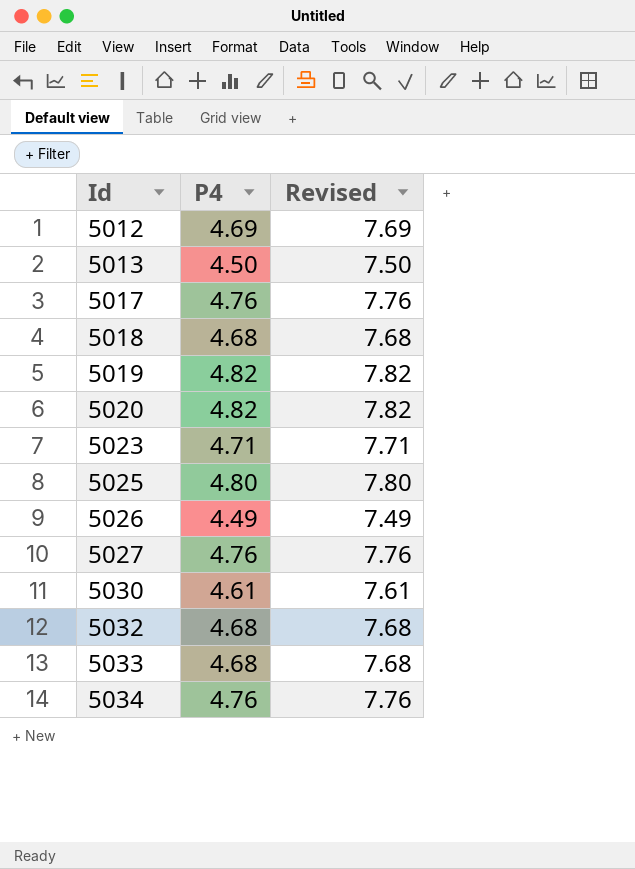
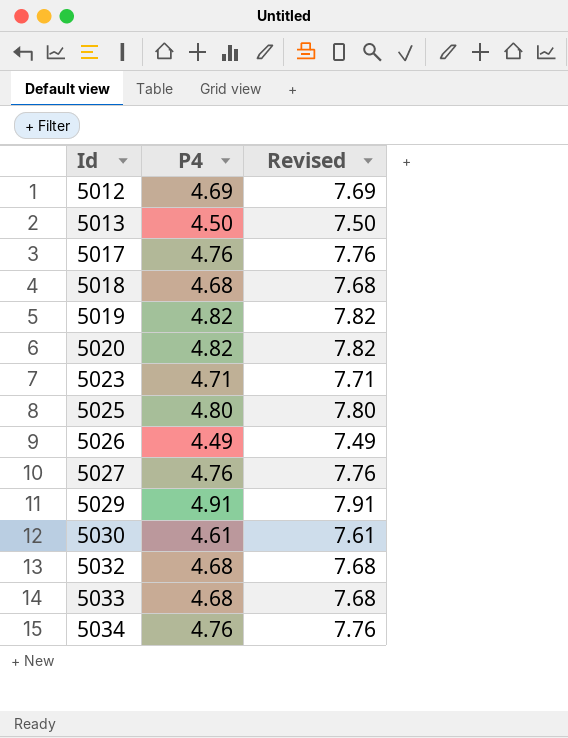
row 5029: none -> 4.91 | 7.91

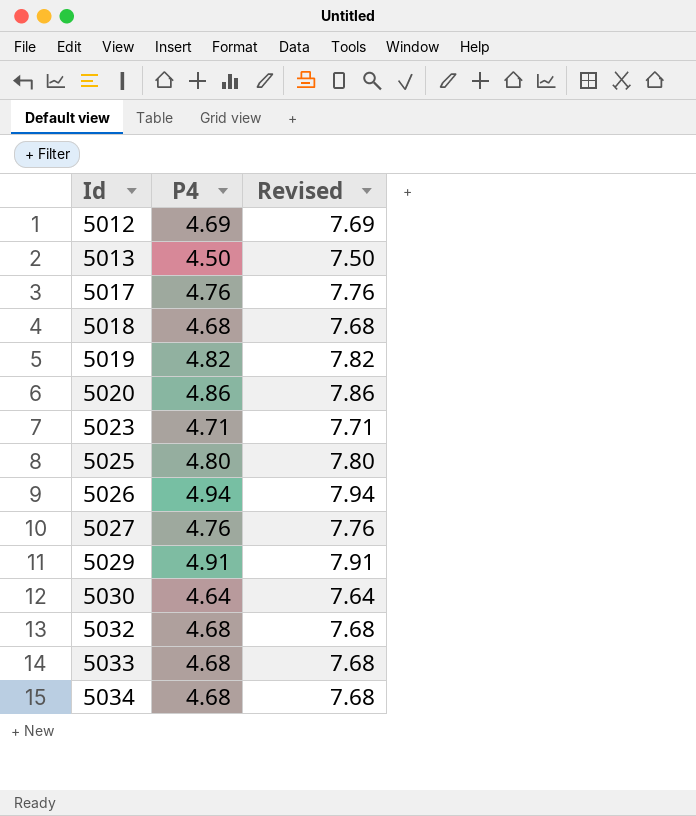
5020 | P4: 4.82 -> 4.86
5020 | Revised: 7.82 -> 7.86
5026 | P4: 4.49 -> 4.94
5026 | Revised: 7.49 -> 7.94
5030 | P4: 4.61 -> 4.64
5030 | Revised: 7.61 -> 7.64
5034 | P4: 4.76 -> 4.68
5034 | Revised: 7.76 -> 7.68

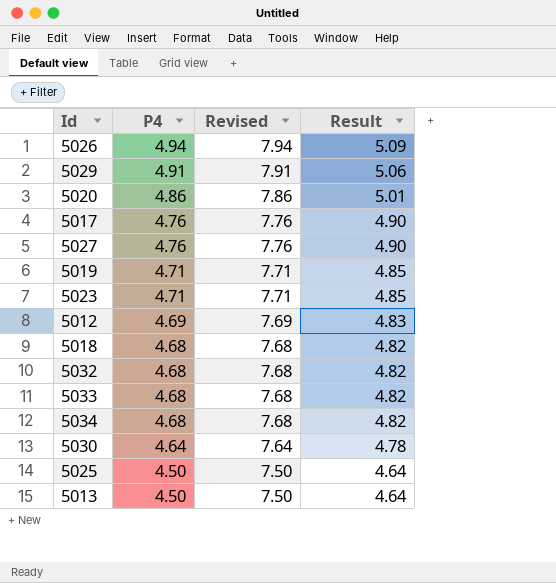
row order: Id ascending -> P4 descending
column Result | formula: none -> [P4] * 1.03
5019 | P4: 4.82 -> 4.71
5019 | Revised: 7.82 -> 7.71
5025 | P4: 4.80 -> 4.50
5025 | Revised: 7.80 -> 7.50

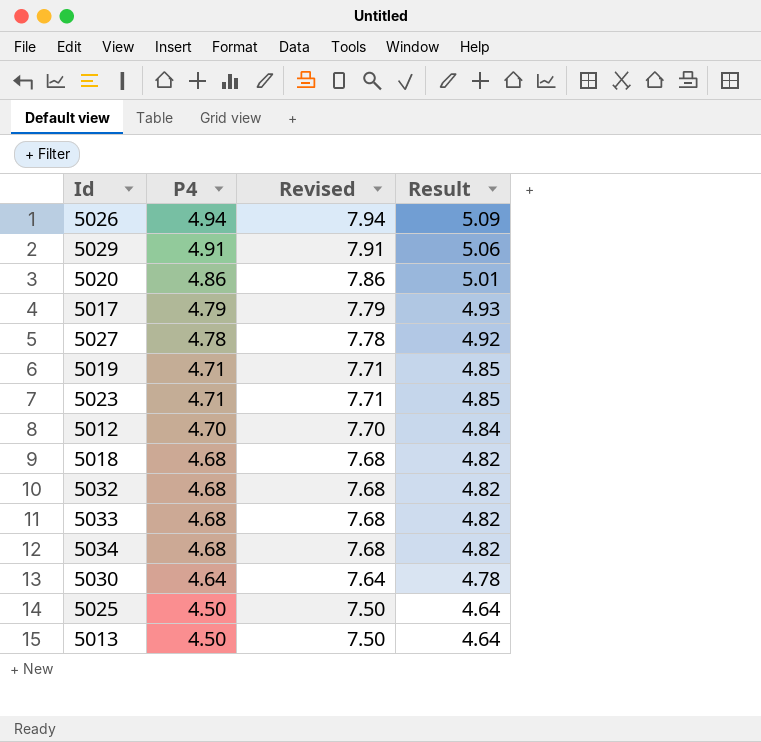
5017 | P4: 4.76 -> 4.79
5017 | Revised: 7.76 -> 7.79
5017 | Result: 4.90 -> 4.93
5027 | P4: 4.76 -> 4.78
5027 | Revised: 7.76 -> 7.78
5027 | Result: 4.90 -> 4.92
5012 | P4: 4.69 -> 4.70
5012 | Revised: 7.69 -> 7.70
5012 | Result: 4.83 -> 4.84

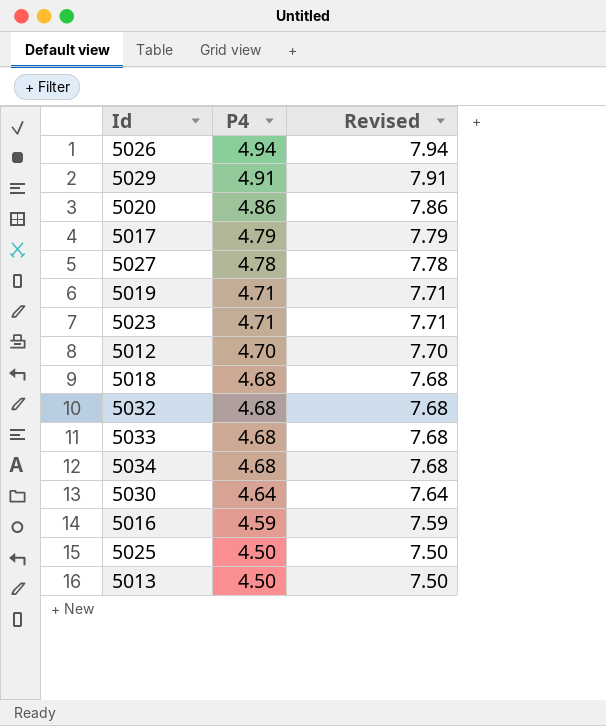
column Result | formula: [P4] * 1.03 -> none
row 5016: none -> 4.59 | 7.59

